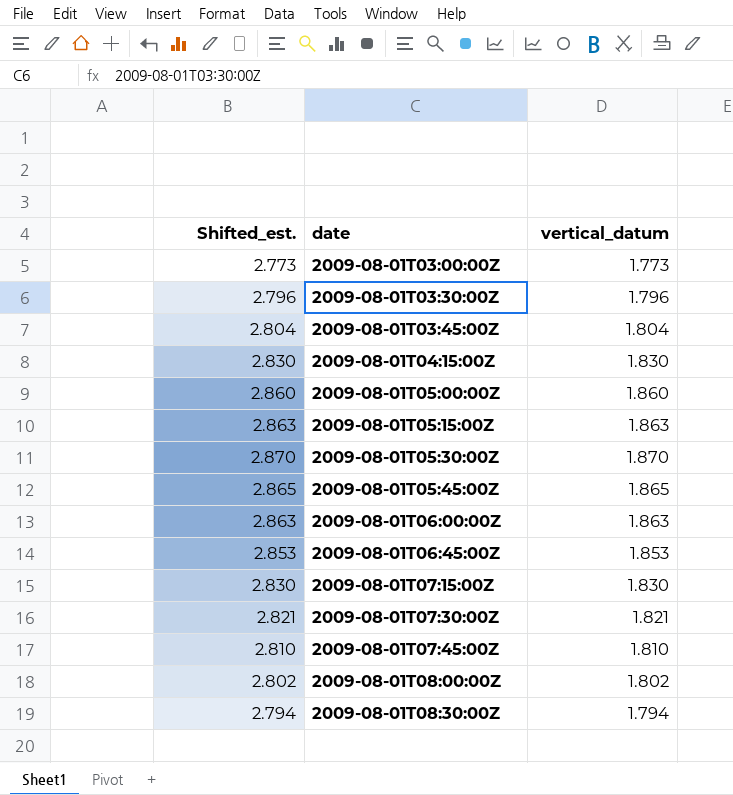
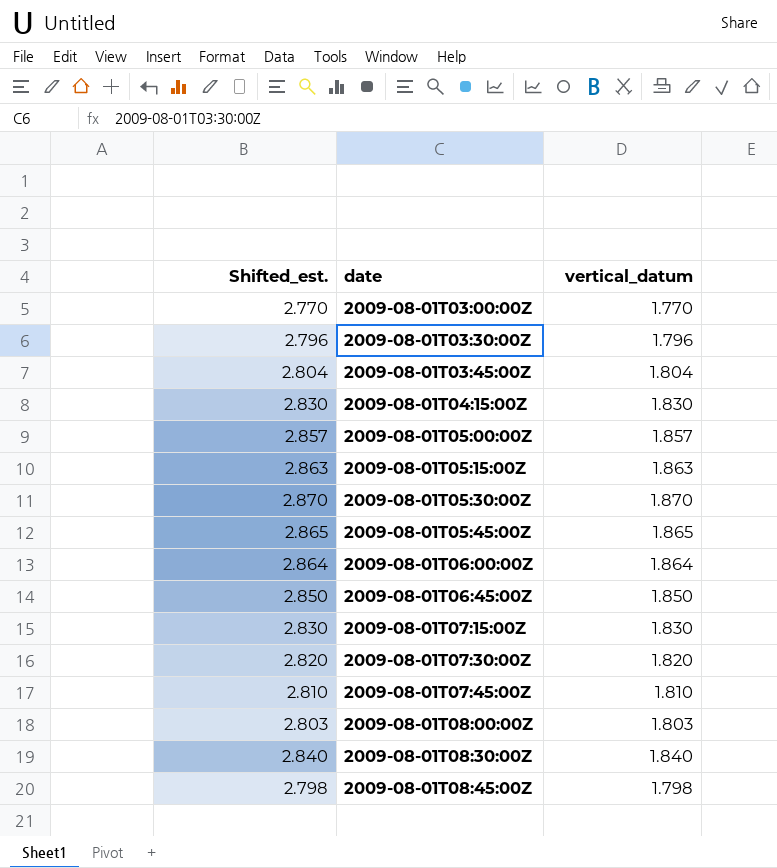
2009-08-01T03:00:00Z | Shifted_est.: 2.773 -> 2.770
2009-08-01T03:00:00Z | vertical_datum: 1.773 -> 1.770
2009-08-01T05:00:00Z | Shifted_est.: 2.860 -> 2.857
2009-08-01T05:00:00Z | vertical_datum: 1.860 -> 1.857
2009-08-01T06:00:00Z | Shifted_est.: 2.863 -> 2.864
2009-08-01T06:00:00Z | vertical_datum: 1.863 -> 1.864
2009-08-01T06:45:00Z | Shifted_est.: 2.853 -> 2.850
2009-08-01T06:45:00Z | vertical_datum: 1.853 -> 1.850
2009-08-01T07:30:00Z | Shifted_est.: 2.821 -> 2.820
2009-08-01T07:30:00Z | vertical_datum: 1.821 -> 1.820
2009-08-01T08:00:00Z | Shifted_est.: 2.802 -> 2.803
2009-08-01T08:00:00Z | vertical_datum: 1.802 -> 1.803
2009-08-01T08:30:00Z | Shifted_est.: 2.794 -> 2.840
2009-08-01T08:30:00Z | vertical_datum: 1.794 -> 1.840
row 2009-08-01T08:45:00Z: none -> 2.798 | 1.798

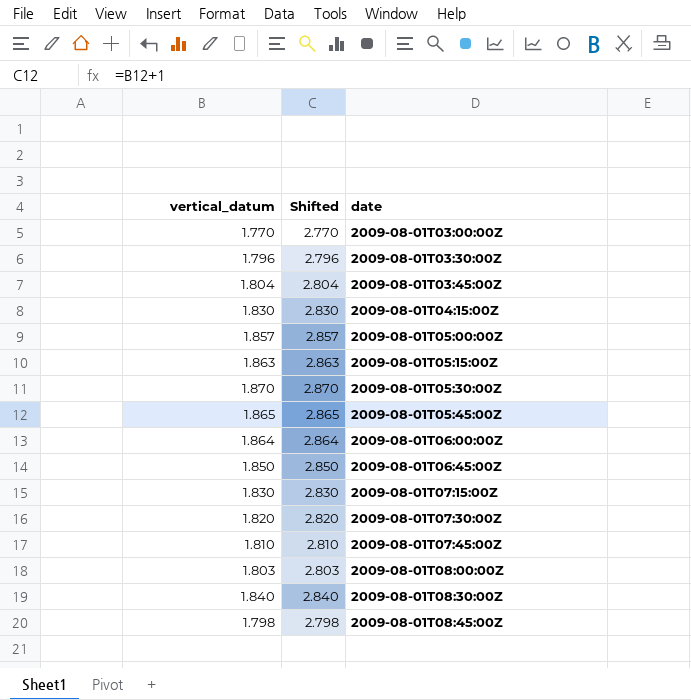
column vertical_datum | position: 3 -> 1
column name: Shifted_est. -> Shifted

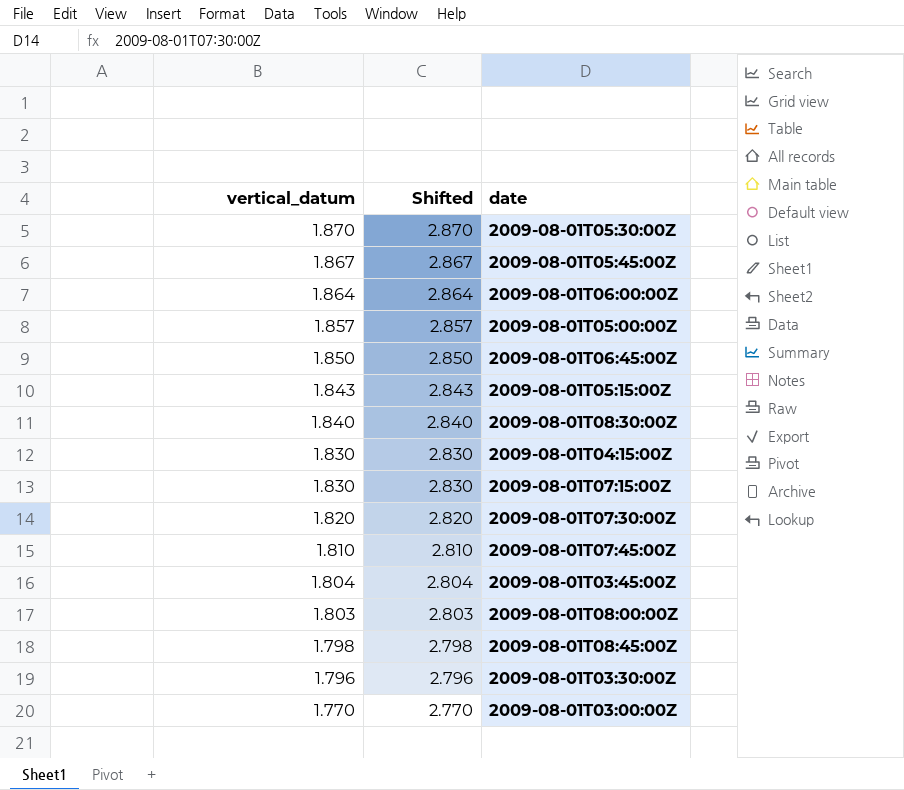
row order: date ascending -> vertical_datum descending
2009-08-01T05:45:00Z | vertical_datum: 1.865 -> 1.867
2009-08-01T05:45:00Z | Shifted: 2.865 -> 2.867
2009-08-01T05:15:00Z | vertical_datum: 1.863 -> 1.843
2009-08-01T05:15:00Z | Shifted: 2.863 -> 2.843

